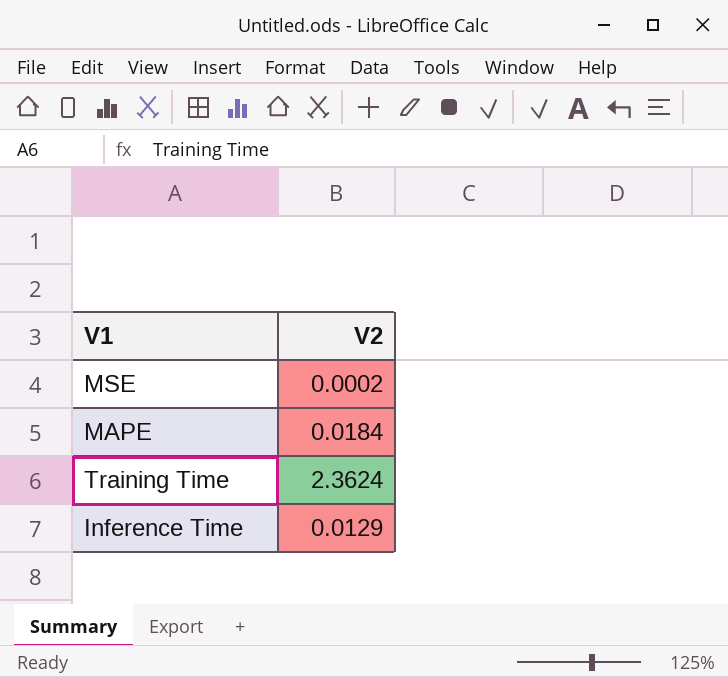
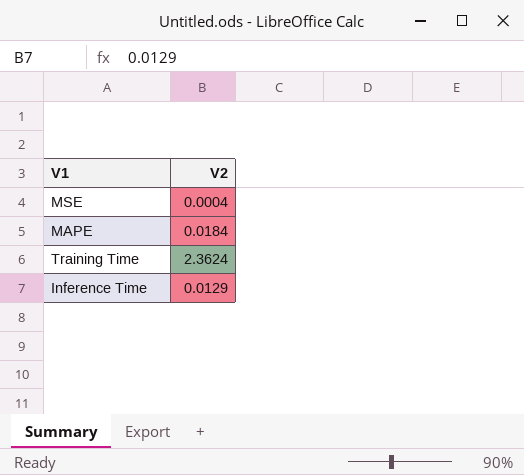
MSE | V2: 0.0002 -> 0.0004

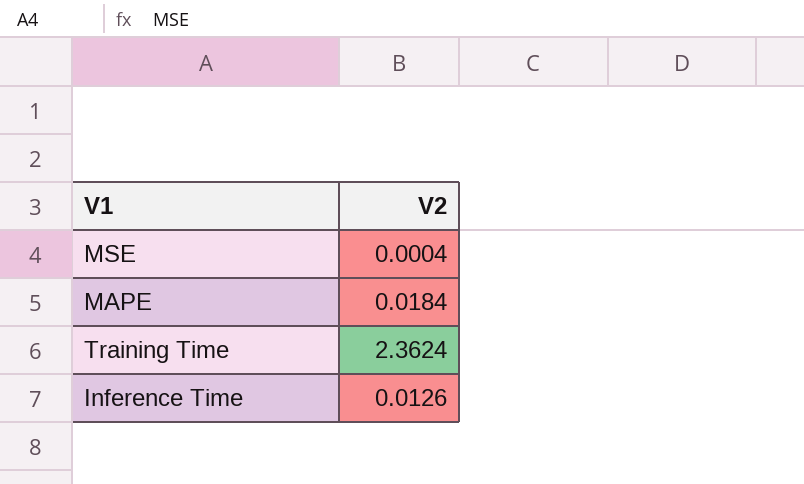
Inference Time | V2: 0.0129 -> 0.0126

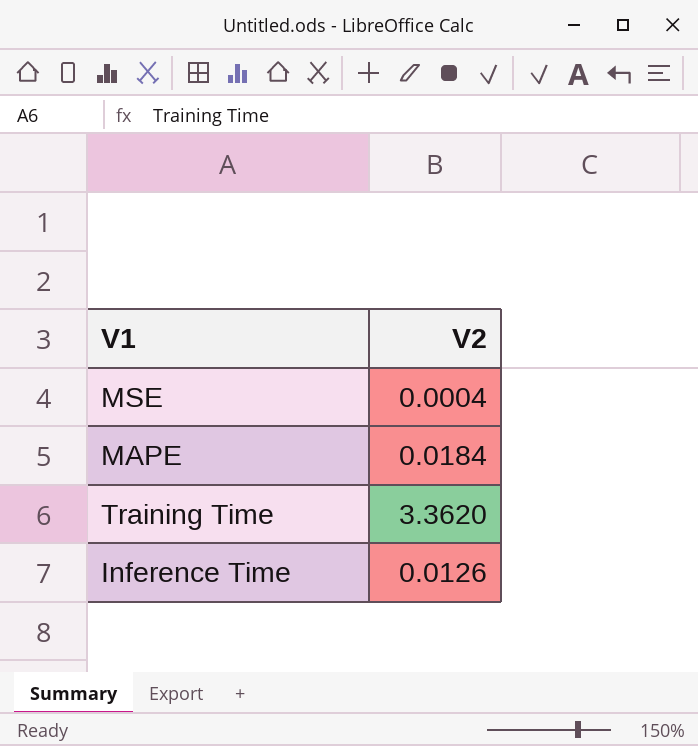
Training Time | V2: 2.3624 -> 3.3620

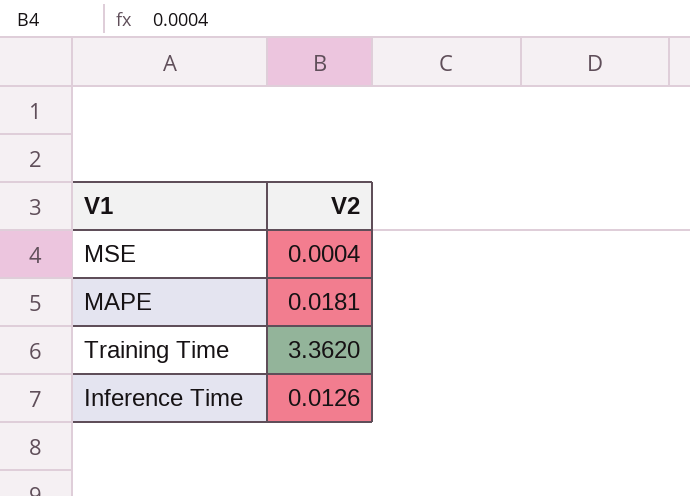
MAPE | V2: 0.0184 -> 0.0181

